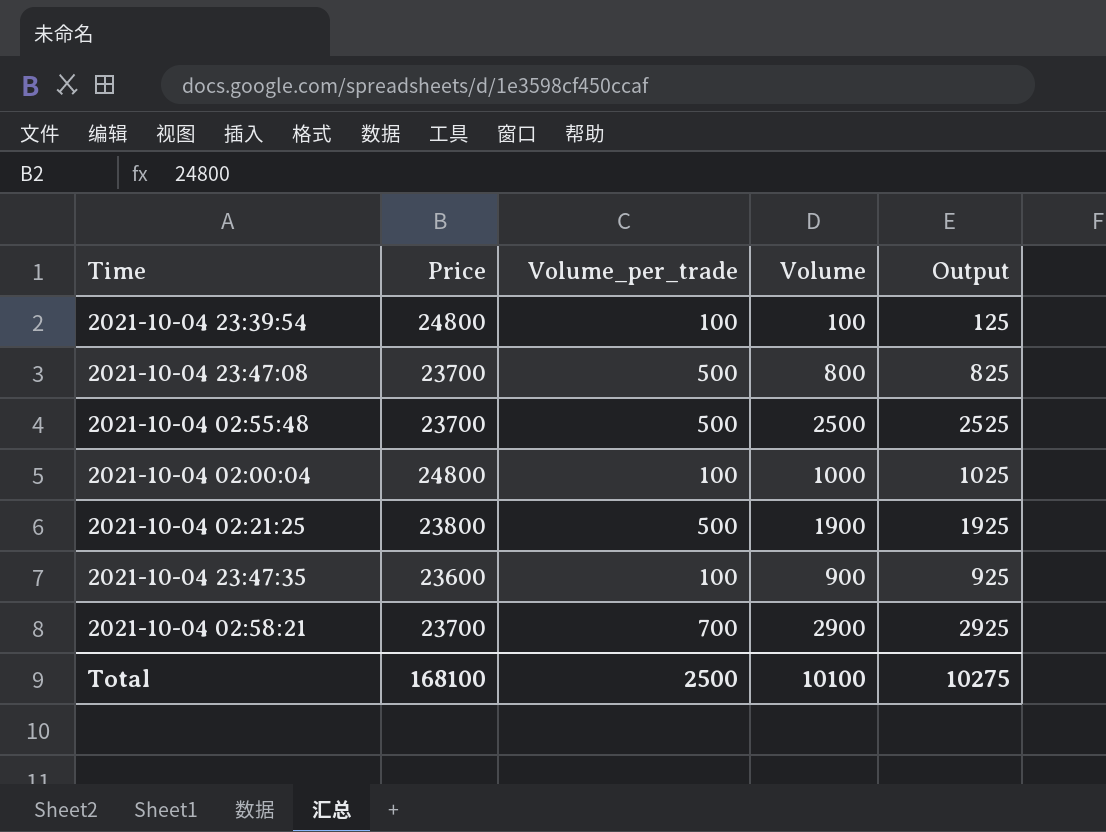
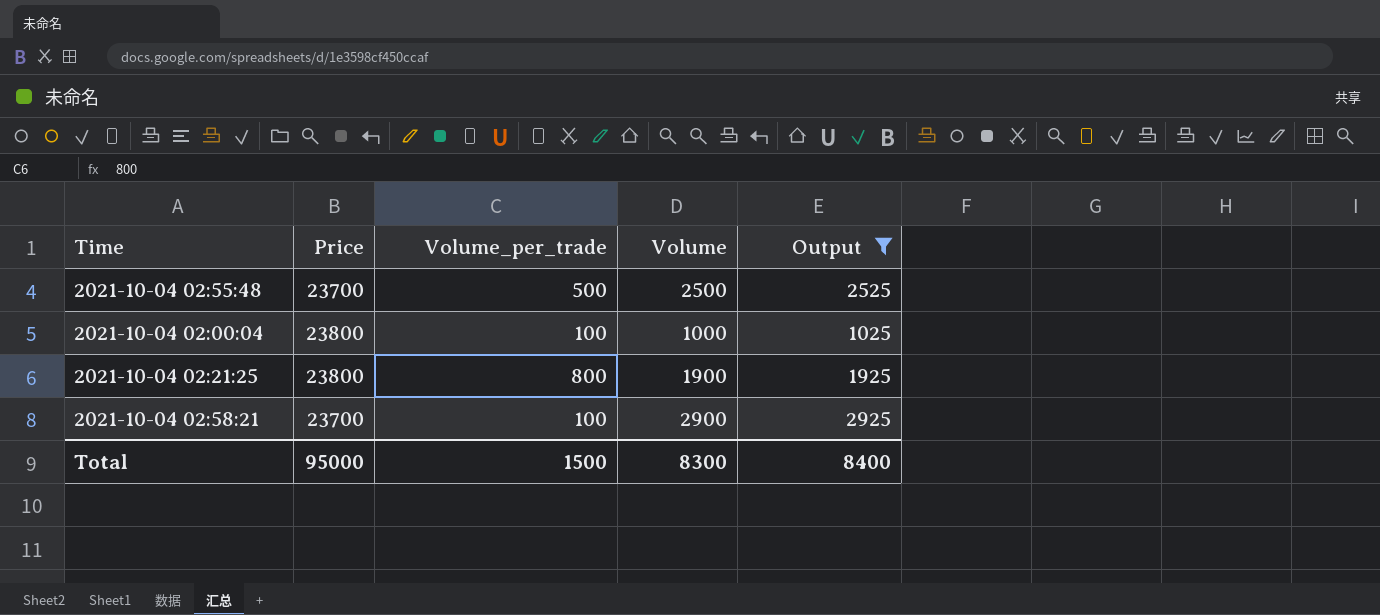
filter: none -> Output >= 1025
2021-10-04 02:00:04 | Price: 24800 -> 23800
2021-10-04 02:21:25 | Volume_per_trade: 500 -> 800
2021-10-04 02:58:21 | Volume_per_trade: 700 -> 100
Total | Price: 168100 -> 95000
Total | Volume_per_trade: 2500 -> 1500
Total | Volume: 10100 -> 8300
Total | Output: 10275 -> 8400

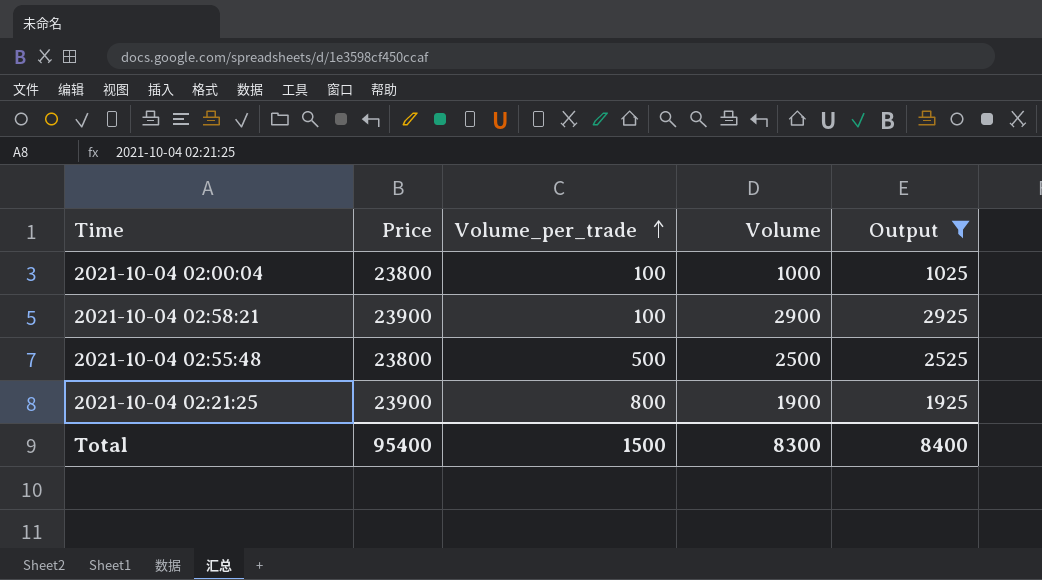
row order: none -> Volume_per_trade ascending
2021-10-04 02:58:21 | Price: 23700 -> 23900
2021-10-04 02:55:48 | Price: 23700 -> 23800
2021-10-04 02:21:25 | Price: 23800 -> 23900
Total | Price: 95000 -> 95400

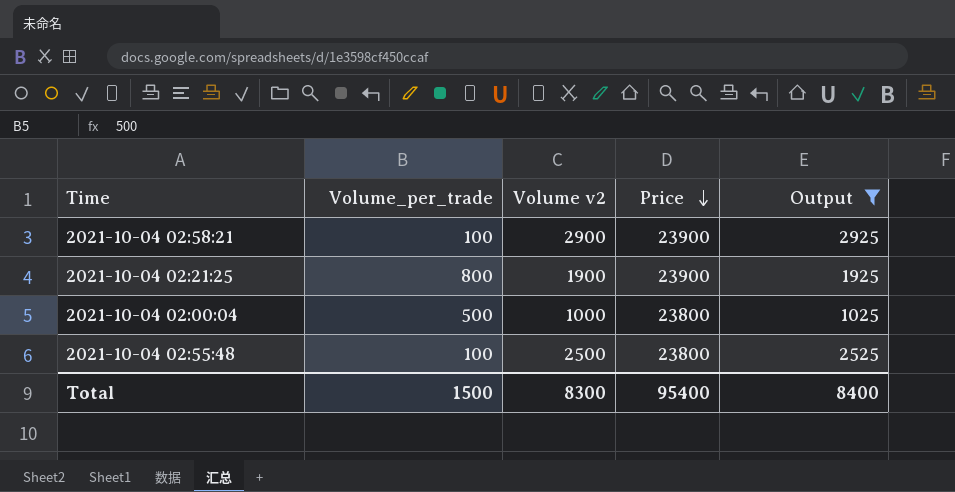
row order: Volume_per_trade ascending -> Price descending
column name: Volume -> Volume v2
column Price | position: 2 -> 4
2021-10-04 02:00:04 | Volume_per_trade: 100 -> 500
2021-10-04 02:55:48 | Volume_per_trade: 500 -> 100

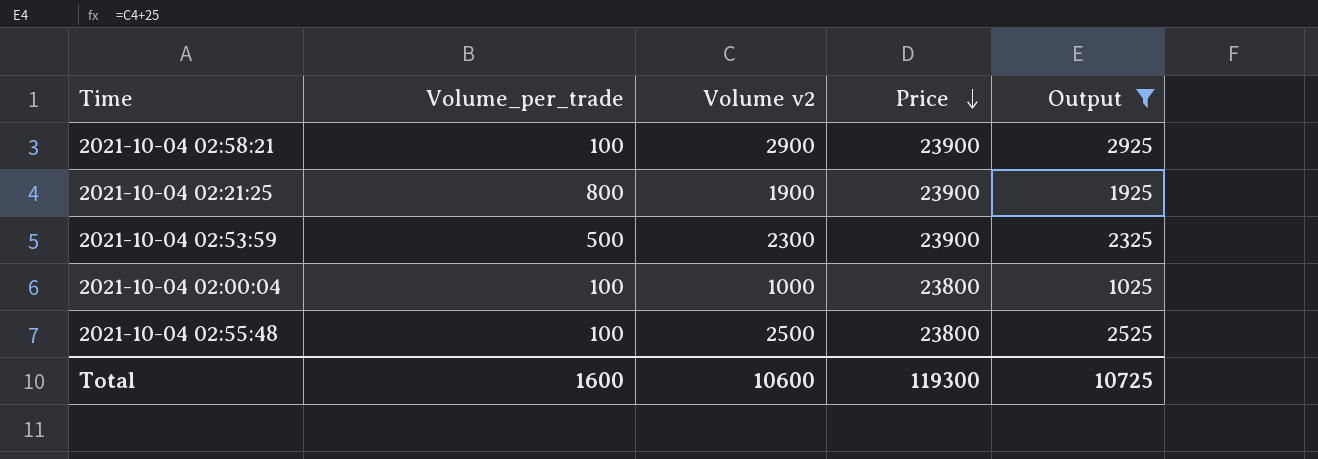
row 2021-10-04 02:53:59: none -> 500 | 2300 | 23900 | 2325
2021-10-04 02:00:04 | Volume_per_trade: 500 -> 100
Total | Volume_per_trade: 1500 -> 1600
Total | Volume v2: 8300 -> 10600
Total | Price: 95400 -> 119300
Total | Output: 8400 -> 10725

